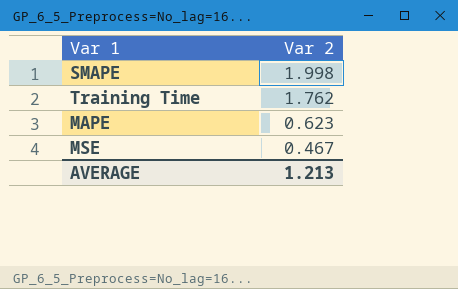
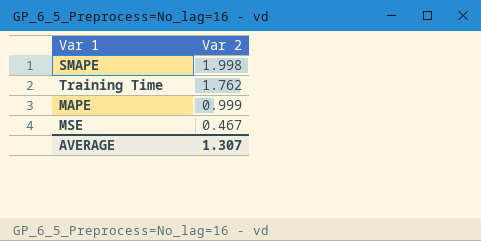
MAPE | Var 2: 0.623 -> 0.999
AVERAGE | Var 2: 1.213 -> 1.307

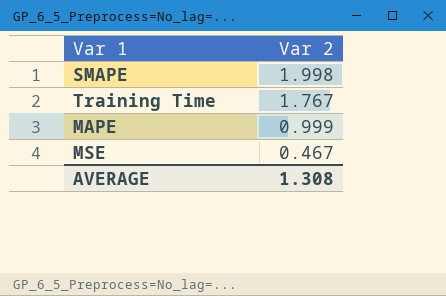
Training Time | Var 2: 1.762 -> 1.767
AVERAGE | Var 2: 1.307 -> 1.308

